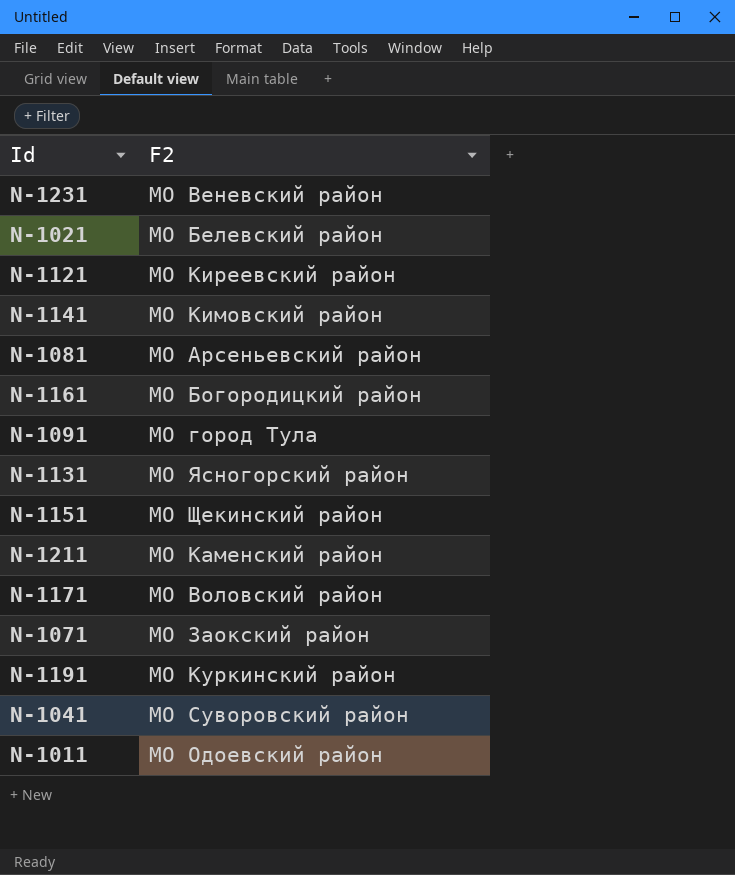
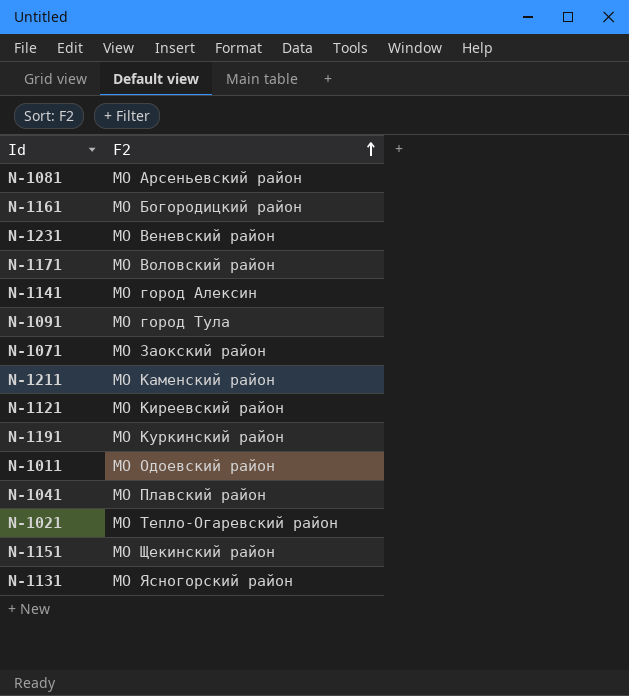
row order: none -> F2 ascending
N-1141 | F2: МО Кимовский район -> МО город Алексин
N-1041 | F2: МО Суворовский район -> МО Плавский район
N-1021 | F2: МО Белевский район -> МО Тепло-Огаревский район

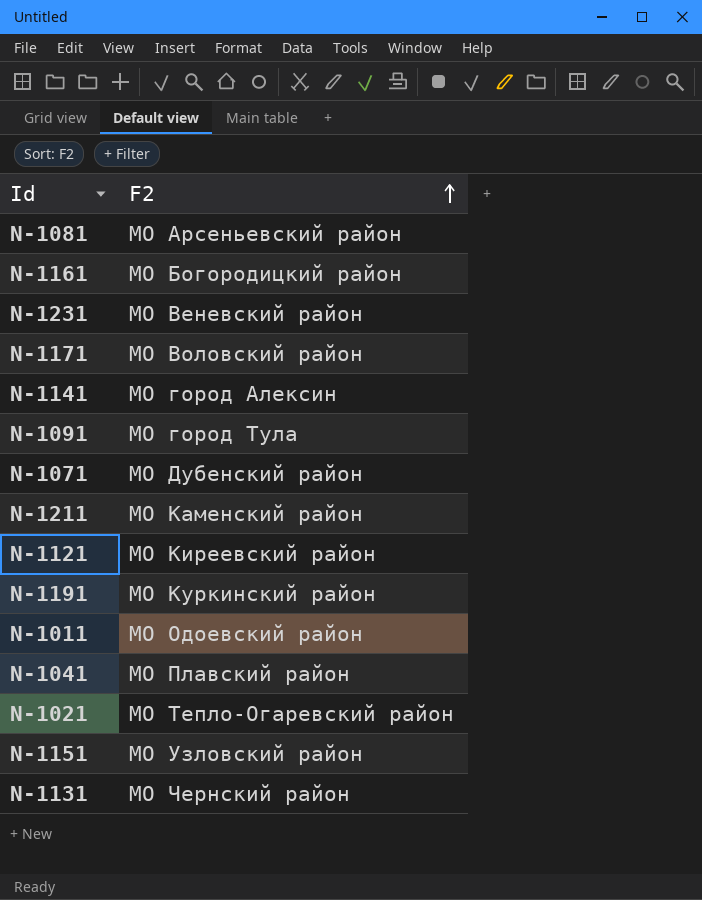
N-1071 | F2: МО Заокский район -> МО Дубенский район
N-1151 | F2: МО Щекинский район -> МО Узловский район
N-1131 | F2: МО Ясногорский район -> МО Чернский район

